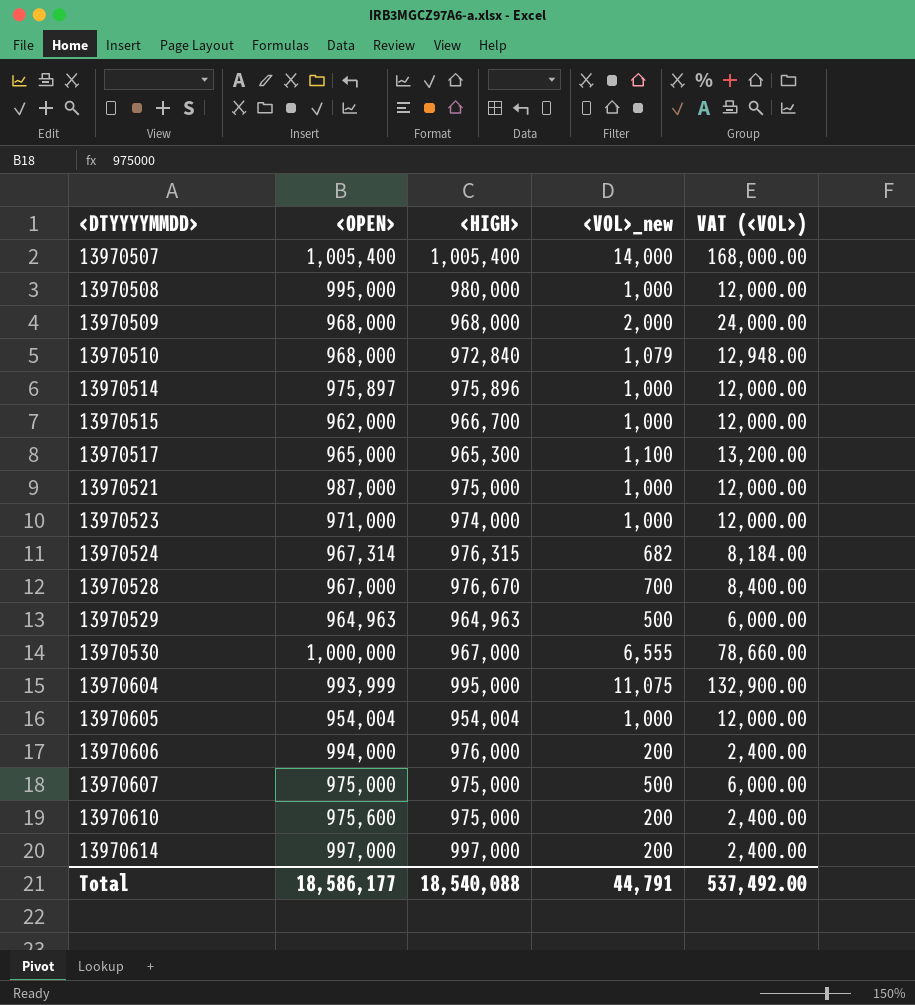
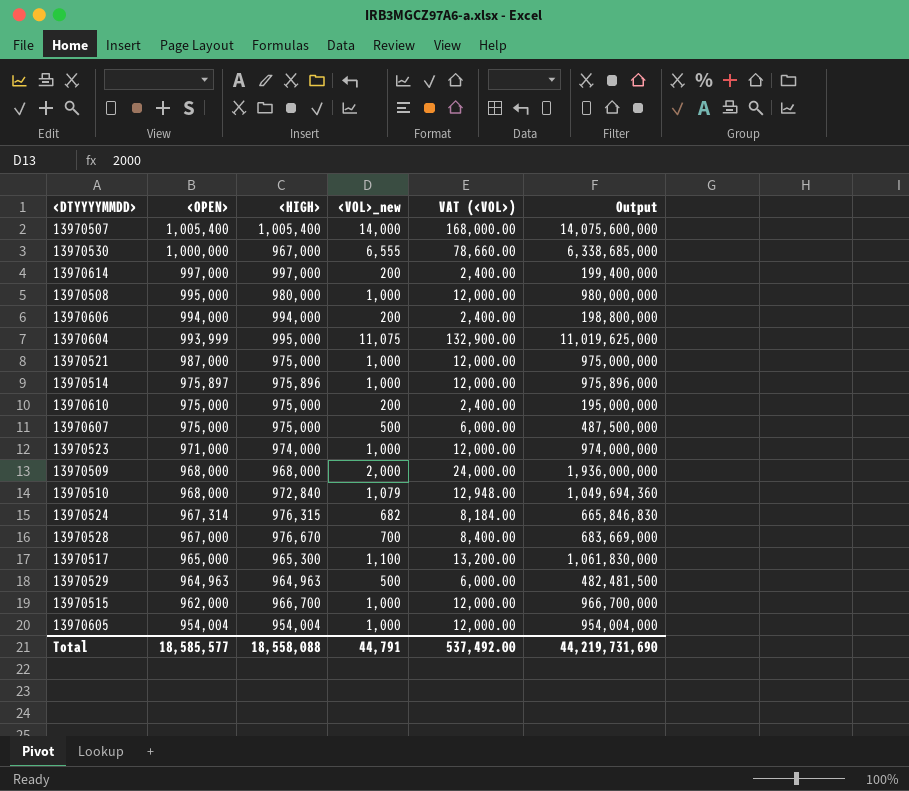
row order: <DTYYYYMMDD> ascending -> <OPEN> descending
column Output | formula: none -> [<HIGH>] * [<VOL>_new]
13970606 | <HIGH>: 976,000 -> 994,000
13970610 | <OPEN>: 975,600 -> 975,000
Total | <OPEN>: 18,586,177 -> 18,585,577
Total | <HIGH>: 18,540,088 -> 18,558,088

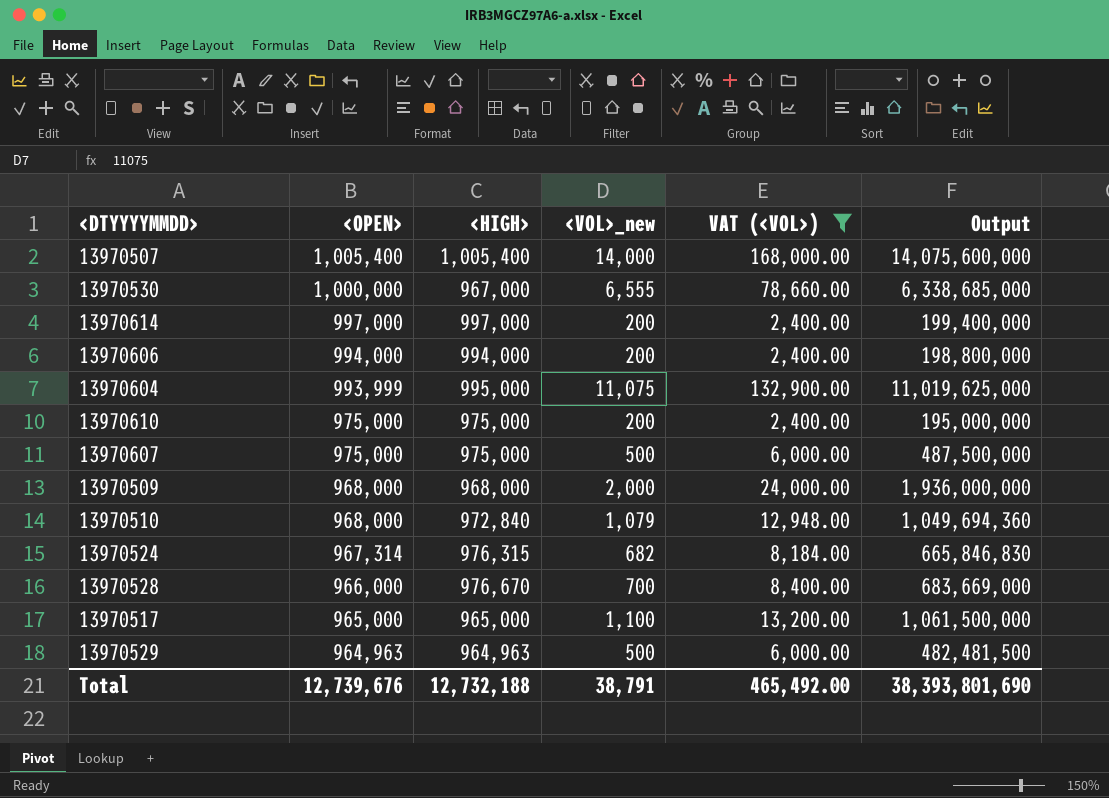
filter: none -> VAT (<VOL>) != 12,000.00
13970528 | <OPEN>: 967,000 -> 966,000
13970517 | <HIGH>: 965,300 -> 965,000
13970517 | Output: 1,061,830,000 -> 1,061,500,000
Total | <OPEN>: 18,585,577 -> 12,739,676
Total | <HIGH>: 18,558,088 -> 12,732,188
Total | <VOL>_new: 44,791 -> 38,791
Total | VAT (<VOL>): 537,492.00 -> 465,492.00
Total | Output: 44,219,731,690 -> 38,393,801,690

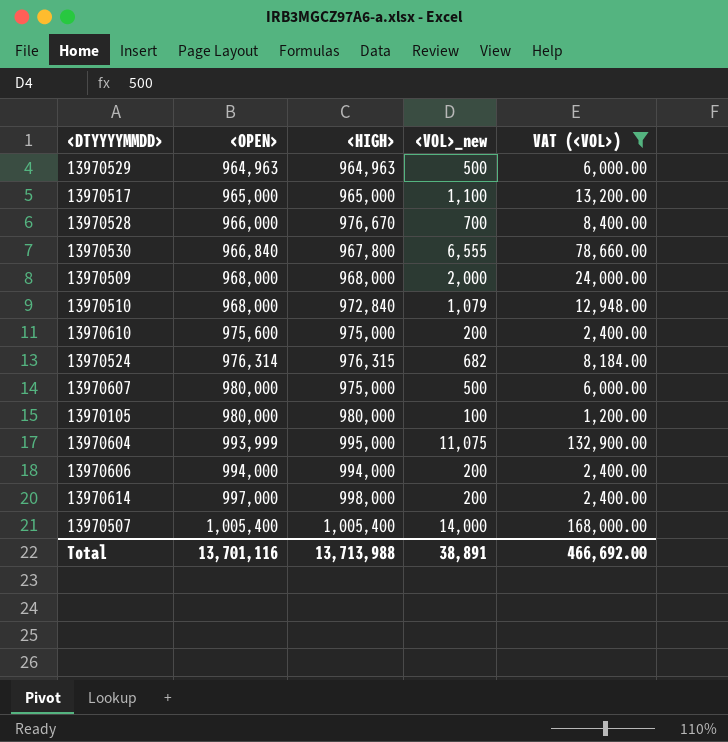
row order: <OPEN> descending -> <OPEN> ascending
column Output | formula: [<HIGH>] * [<VOL>_new] -> none
13970530 | <OPEN>: 1,000,000 -> 966,840
13970530 | <HIGH>: 967,000 -> 967,800
13970610 | <OPEN>: 975,000 -> 975,600
13970524 | <OPEN>: 967,314 -> 976,314
13970607 | <OPEN>: 975,000 -> 980,000
row 13970105: none -> 980,000 | 980,000 | 100 | 1,200.00
13970614 | <HIGH>: 997,000 -> 998,000
Total | <OPEN>: 12,739,676 -> 13,701,116
Total | <HIGH>: 12,732,188 -> 13,713,988
Total | <VOL>_new: 38,791 -> 38,891
Total | VAT (<VOL>): 465,492.00 -> 466,692.00

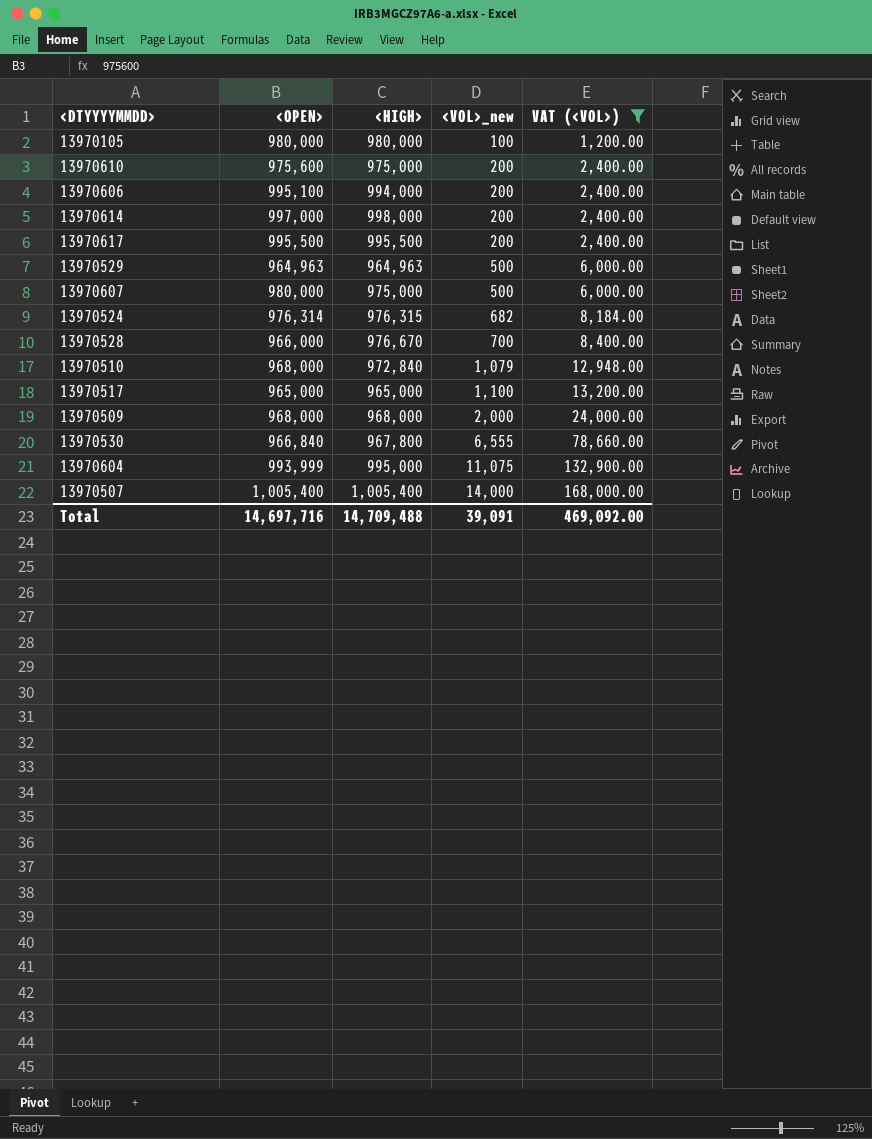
row order: <OPEN> ascending -> <VOL>_new ascending
13970606 | <OPEN>: 994,000 -> 995,100
row 13970617: none -> 995,500 | 995,500 | 200 | 2,400.00
Total | <OPEN>: 13,701,116 -> 14,697,716
Total | <HIGH>: 13,713,988 -> 14,709,488
Total | <VOL>_new: 38,891 -> 39,091
Total | VAT (<VOL>): 466,692.00 -> 469,092.00

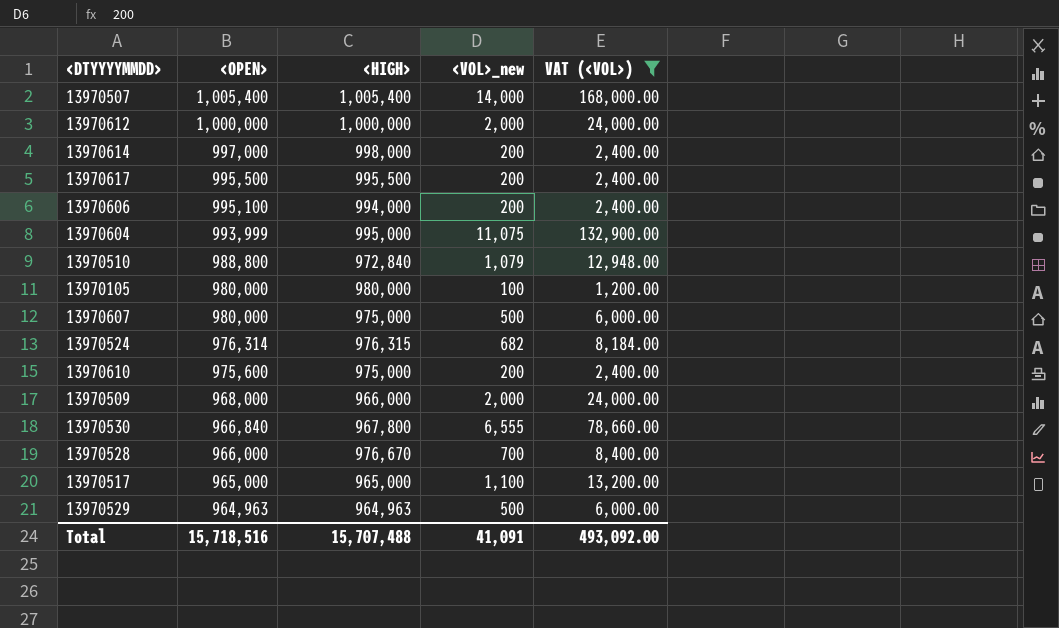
row order: <VOL>_new ascending -> <OPEN> descending
row 13970612: none -> 1,000,000 | 1,000,000 | 2,000 | 24,000.00
13970510 | <OPEN>: 968,000 -> 988,800
13970509 | <HIGH>: 968,000 -> 966,000
Total | <OPEN>: 14,697,716 -> 15,718,516
Total | <HIGH>: 14,709,488 -> 15,707,488
Total | <VOL>_new: 39,091 -> 41,091
Total | VAT (<VOL>): 469,092.00 -> 493,092.00

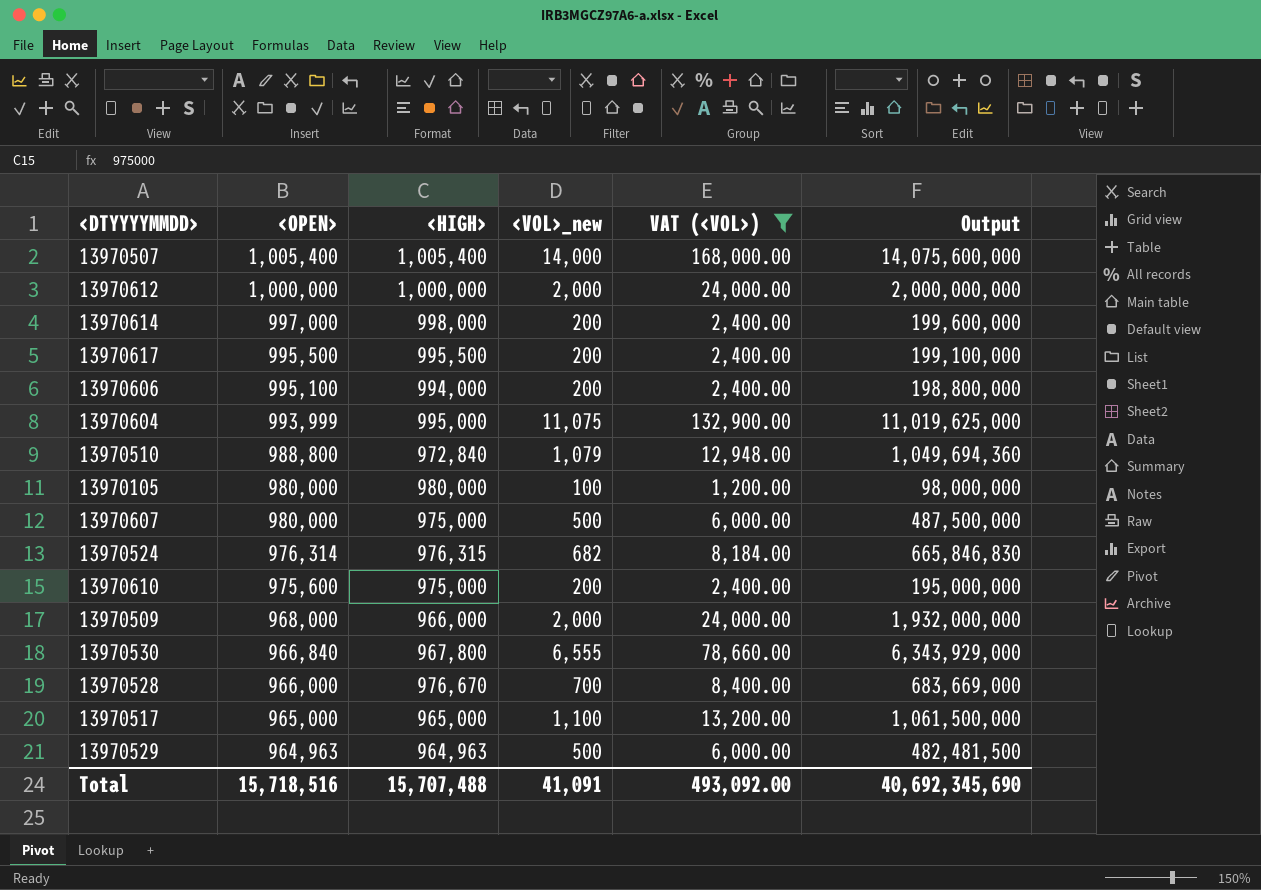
column Output | formula: none -> [<HIGH>] * [<VOL>_new]

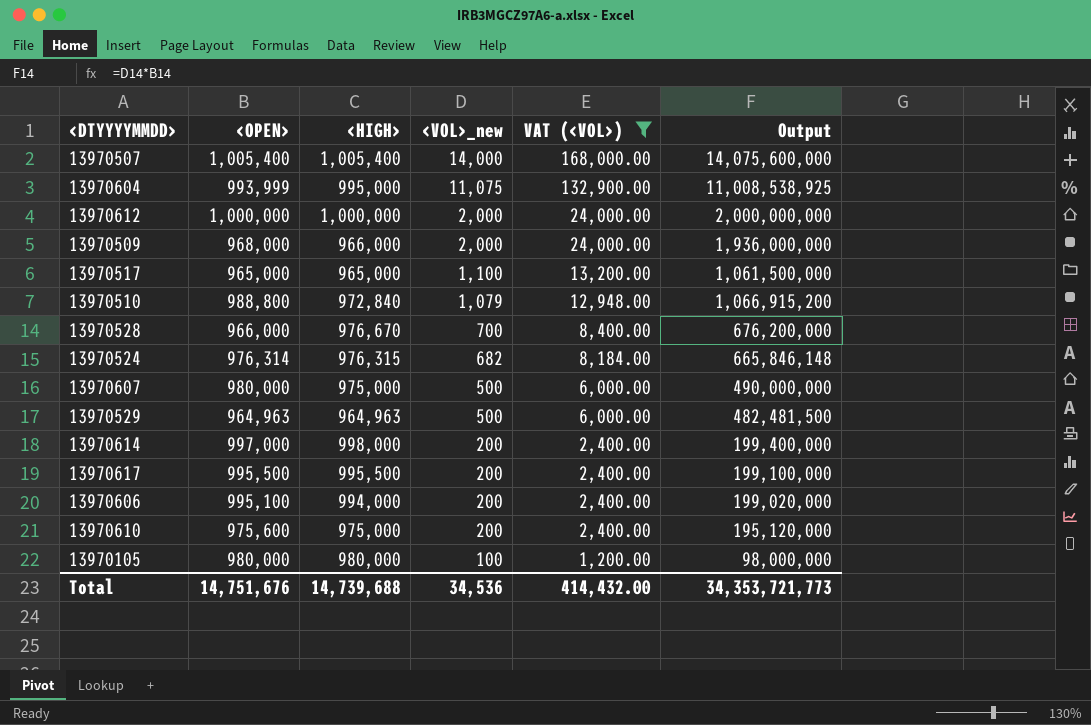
row order: <OPEN> descending -> <VOL>_new descending
column Output | formula: [<HIGH>] * [<VOL>_new] -> [<OPEN>] * [<VOL>_new]
row 13970530: 966,840 | 967,800 | 6,555 | 78,660.00 | 6,343,929,000 -> none
Total | <OPEN>: 15,718,516 -> 14,751,676
Total | <HIGH>: 15,707,488 -> 14,739,688
Total | <VOL>_new: 41,091 -> 34,536
Total | VAT (<VOL>): 493,092.00 -> 414,432.00
Total | Output: 40,692,345,690 -> 34,353,721,773

